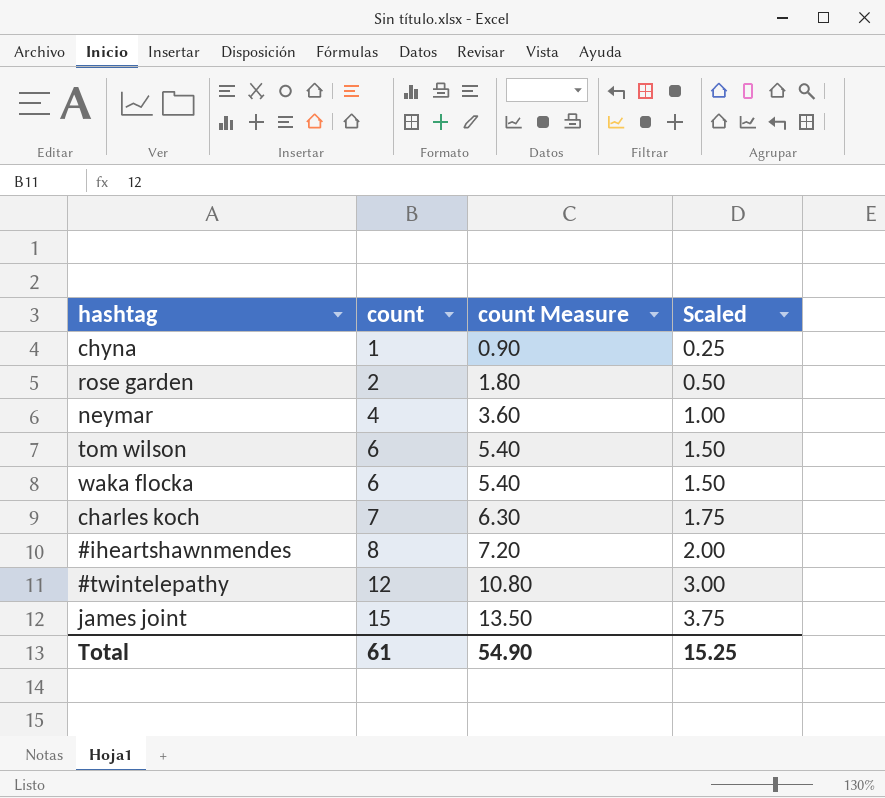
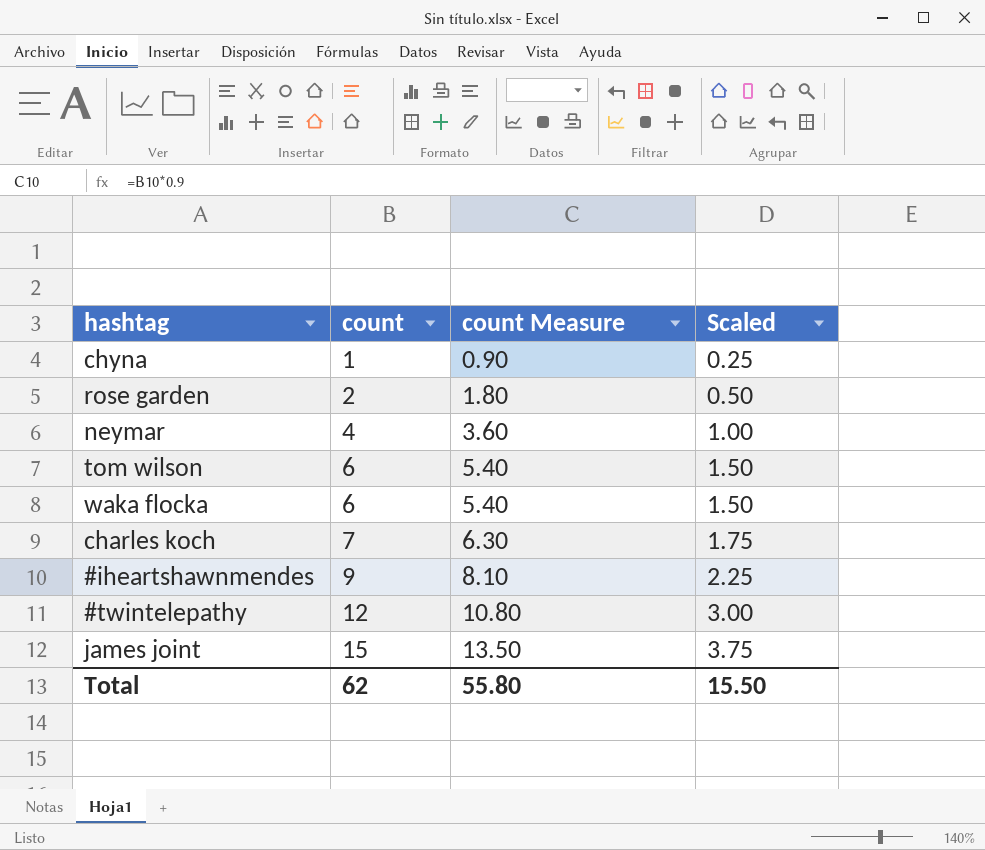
#iheartshawnmendes | count: 8 -> 9
#iheartshawnmendes | count Measure: 7.20 -> 8.10
#iheartshawnmendes | Scaled: 2.00 -> 2.25
Total | count: 61 -> 62
Total | count Measure: 54.90 -> 55.80
Total | Scaled: 15.25 -> 15.50

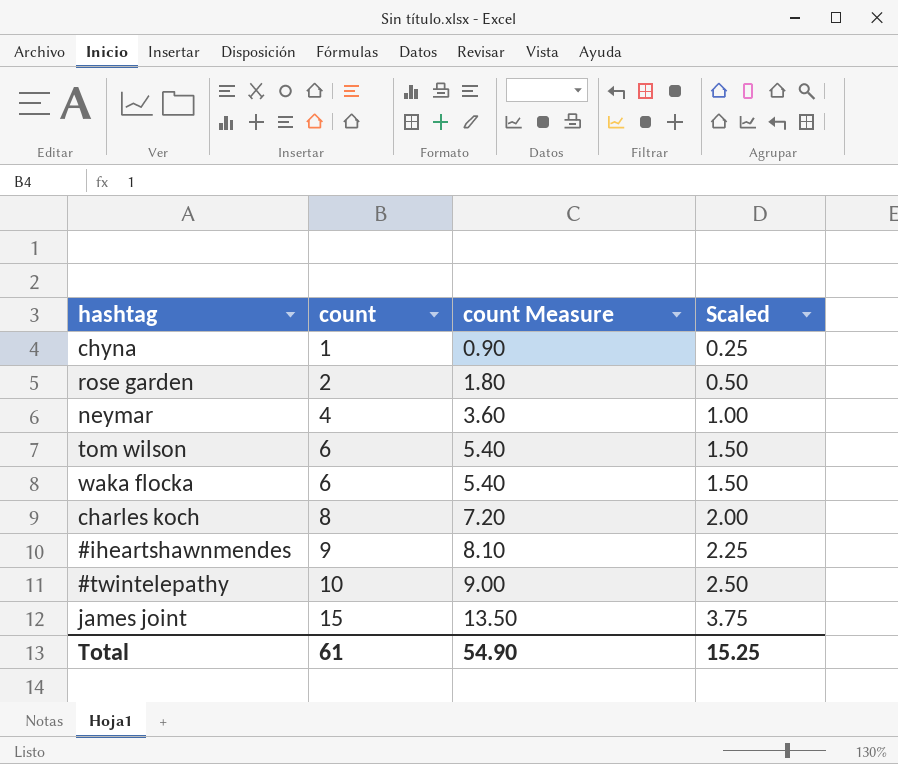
charles koch | count: 7 -> 8
charles koch | count Measure: 6.30 -> 7.20
charles koch | Scaled: 1.75 -> 2.00
#twintelepathy | count: 12 -> 10
#twintelepathy | count Measure: 10.80 -> 9.00
#twintelepathy | Scaled: 3.00 -> 2.50
Total | count: 62 -> 61
Total | count Measure: 55.80 -> 54.90
Total | Scaled: 15.50 -> 15.25

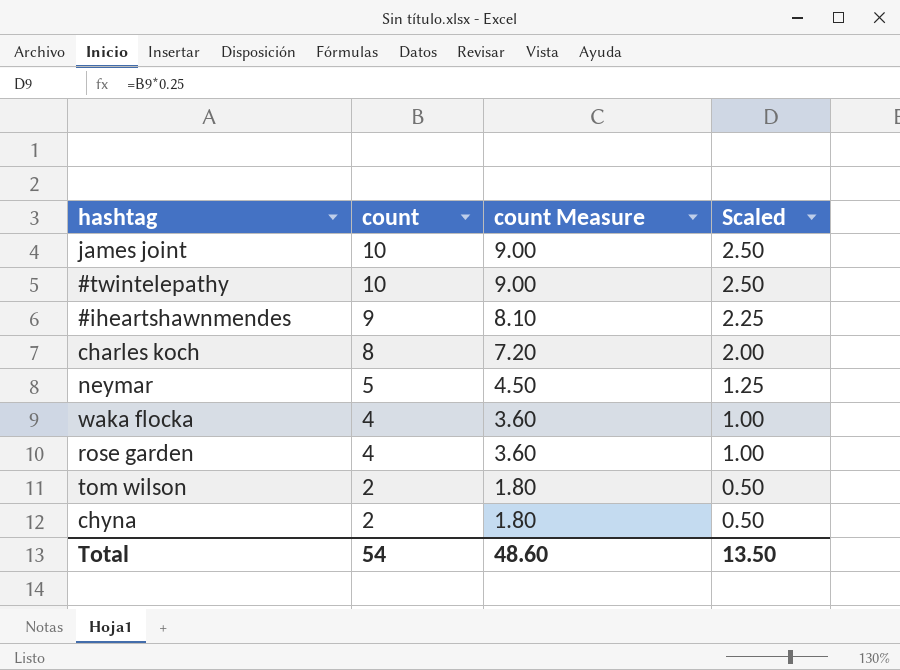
row order: count ascending -> count descending
james joint | count: 15 -> 10
james joint | count Measure: 13.50 -> 9.00
james joint | Scaled: 3.75 -> 2.50
neymar | count: 4 -> 5
neymar | count Measure: 3.60 -> 4.50
neymar | Scaled: 1.00 -> 1.25
waka flocka | count: 6 -> 4
waka flocka | count Measure: 5.40 -> 3.60
waka flocka | Scaled: 1.50 -> 1.00
rose garden | count: 2 -> 4
rose garden | count Measure: 1.80 -> 3.60
rose garden | Scaled: 0.50 -> 1.00
tom wilson | count: 6 -> 2
tom wilson | count Measure: 5.40 -> 1.80
tom wilson | Scaled: 1.50 -> 0.50
chyna | count: 1 -> 2
chyna | count Measure: 0.90 -> 1.80
chyna | Scaled: 0.25 -> 0.50
Total | count: 61 -> 54
Total | count Measure: 54.90 -> 48.60
Total | Scaled: 15.25 -> 13.50

